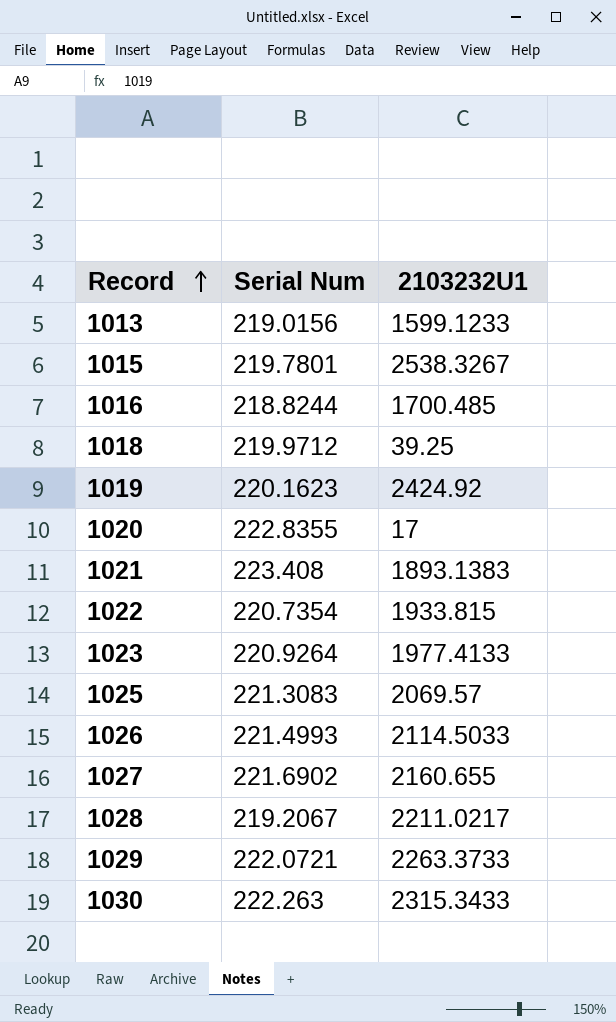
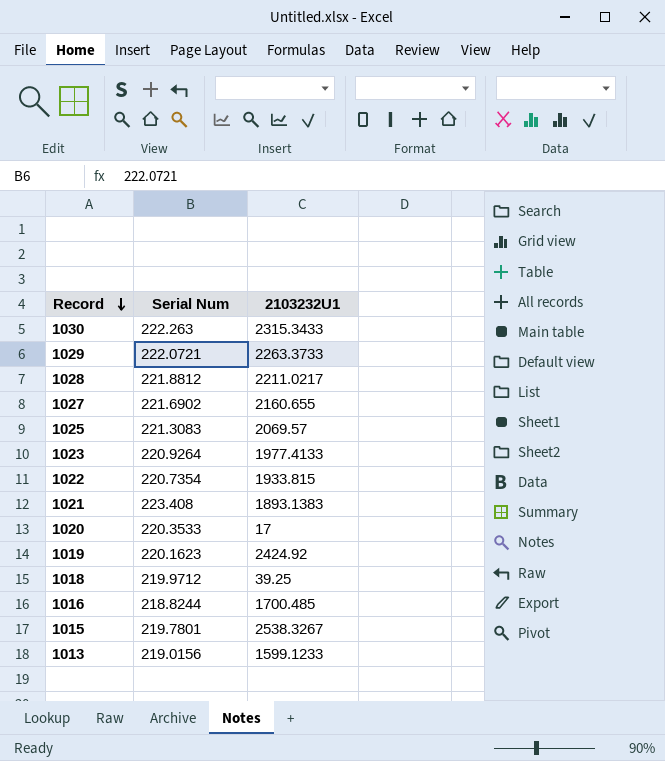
row order: Record ascending -> Record descending
row 1026: 221.4993 | 2114.5033 -> none
1028 | Serial Num: 219.2067 -> 221.8812
1020 | Serial Num: 222.8355 -> 220.3533

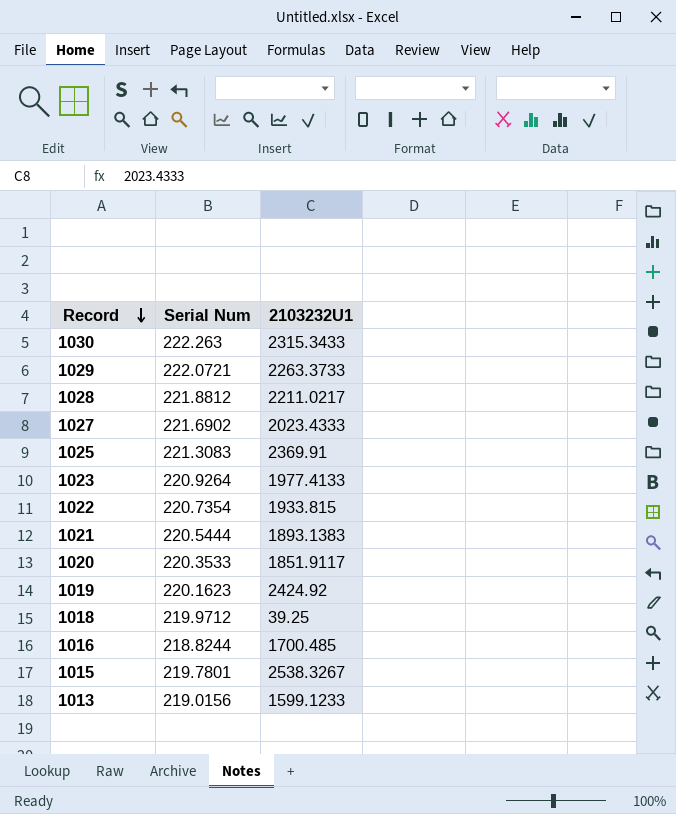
1027 | 2103232U1: 2160.655 -> 2023.4333
1025 | 2103232U1: 2069.57 -> 2369.91
1021 | Serial Num: 223.408 -> 220.5444
1020 | 2103232U1: 17 -> 1851.9117

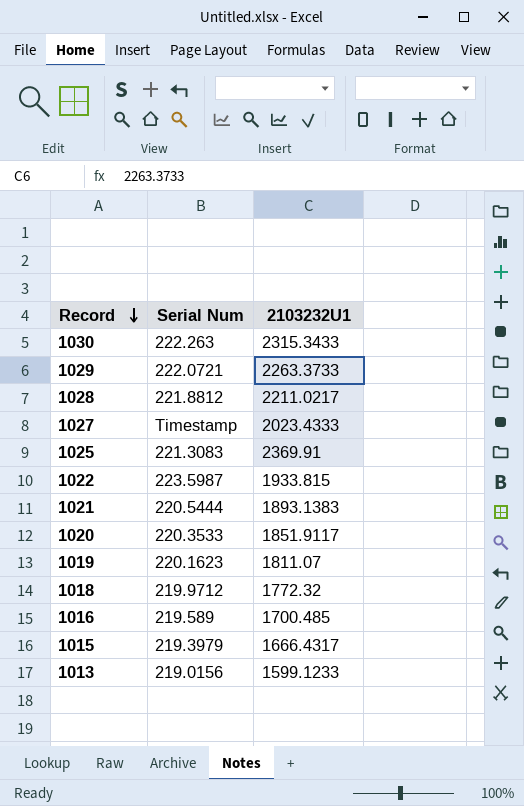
row 1023: 220.9264 | 1977.4133 -> none
1027 | Serial Num: 221.6902 -> Timestamp
1022 | Serial Num: 220.7354 -> 223.5987
1019 | 2103232U1: 2424.92 -> 1811.07
1018 | 2103232U1: 39.25 -> 1772.32
1016 | Serial Num: 218.8244 -> 219.589
1015 | Serial Num: 219.7801 -> 219.3979
1015 | 2103232U1: 2538.3267 -> 1666.4317

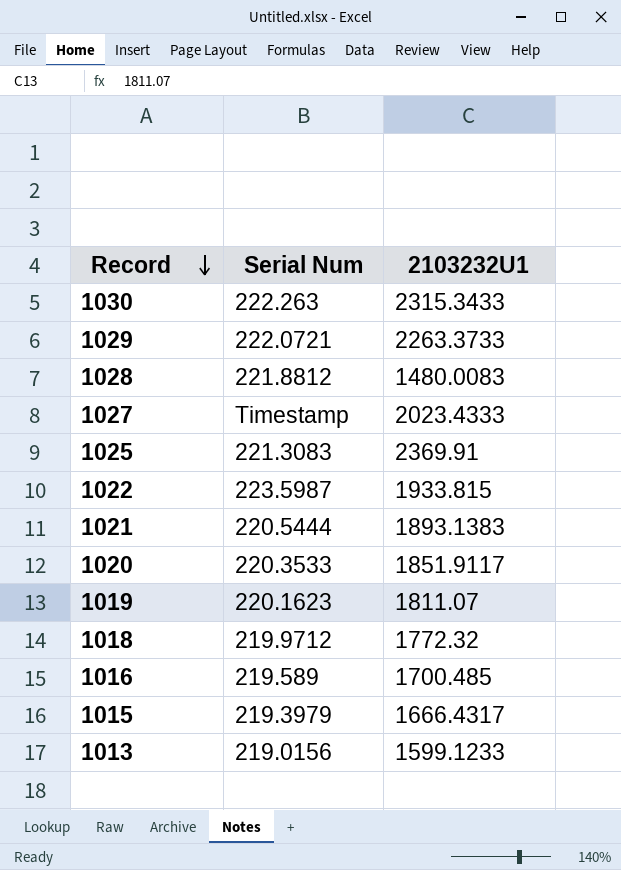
1028 | 2103232U1: 2211.0217 -> 1480.0083

